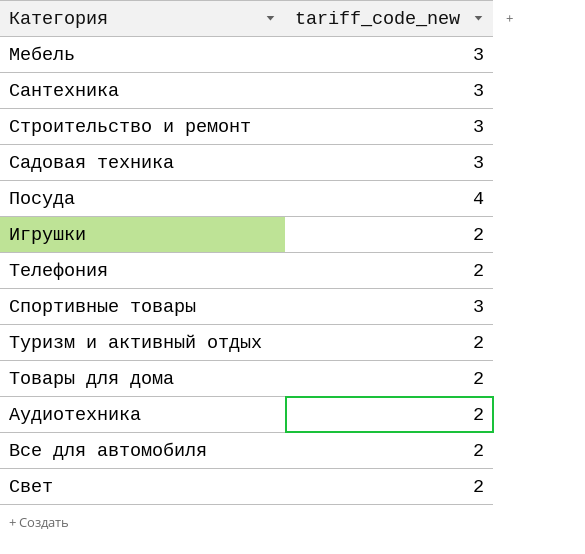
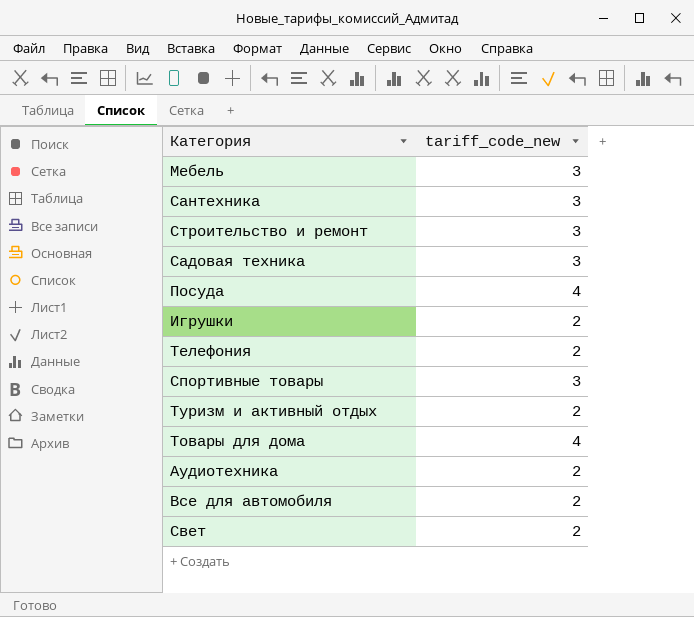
Товары для дома | tariff_code_new: 2 -> 4

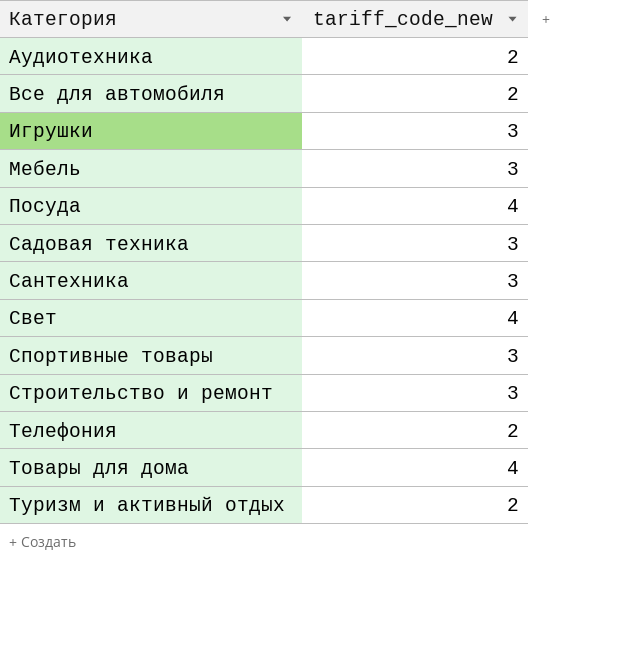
row order: none -> Категория ascending
Игрушки | tariff_code_new: 2 -> 3
Свет | tariff_code_new: 2 -> 4

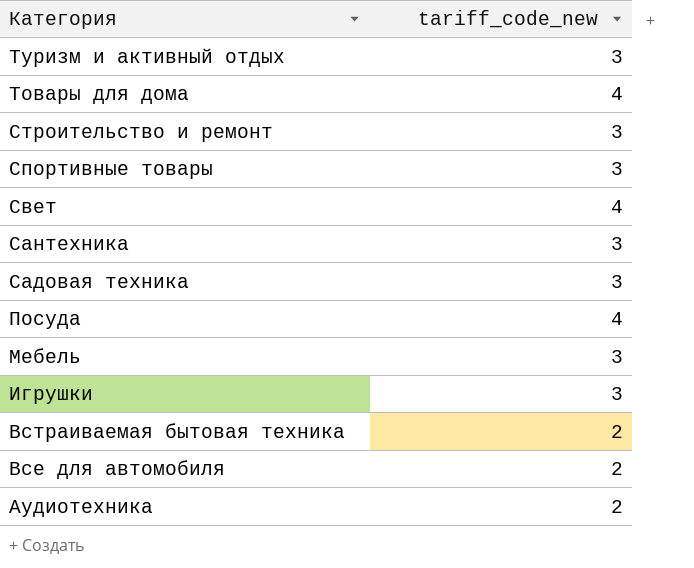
row order: Категория ascending -> Категория descending
row Телефония: 2 -> none
Туризм и активный отдых | tariff_code_new: 2 -> 3
row Встраиваемая бытовая техника: none -> 2

